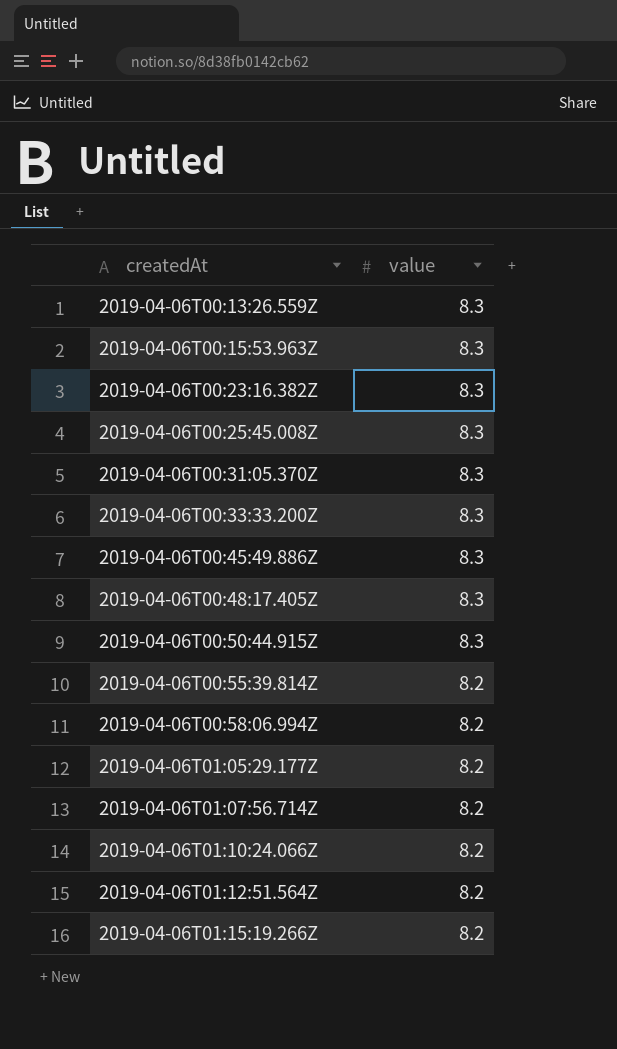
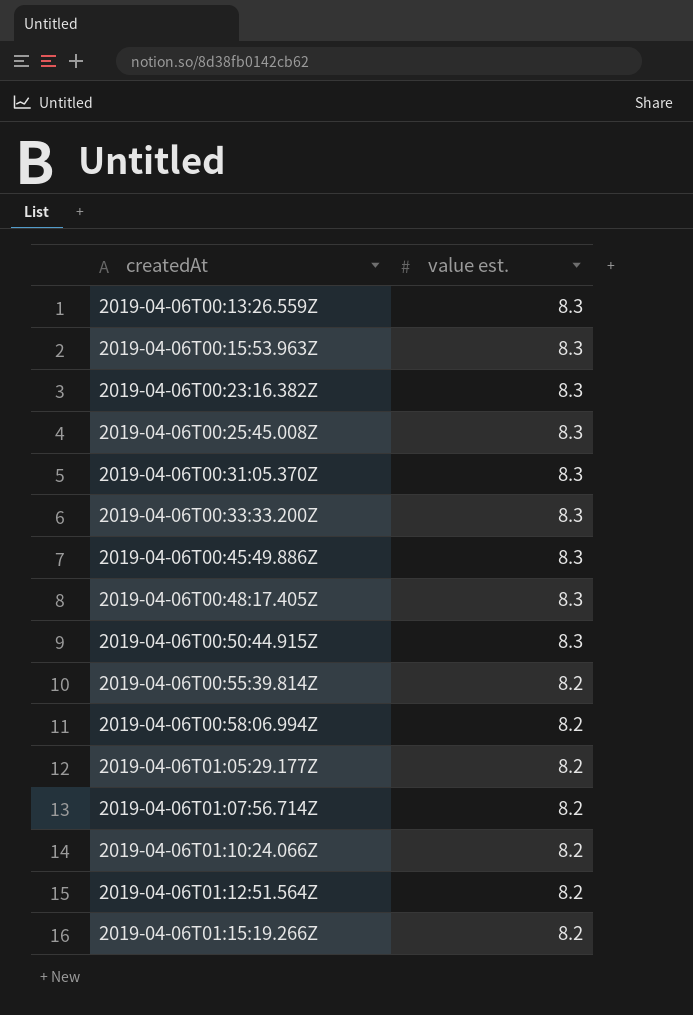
column name: value -> value est.

